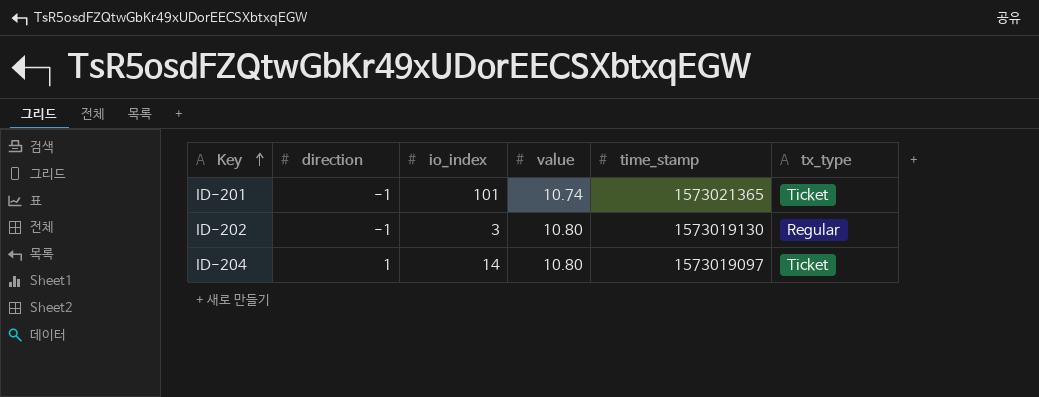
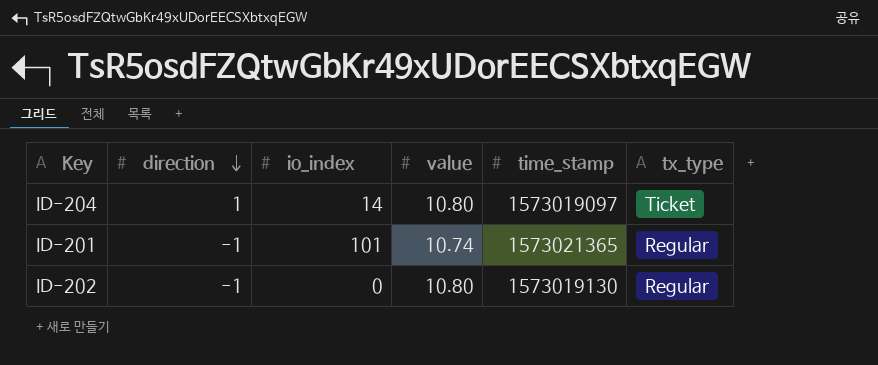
row order: Key ascending -> direction descending
ID-201 | tx_type: Ticket -> Regular
ID-202 | io_index: 3 -> 0

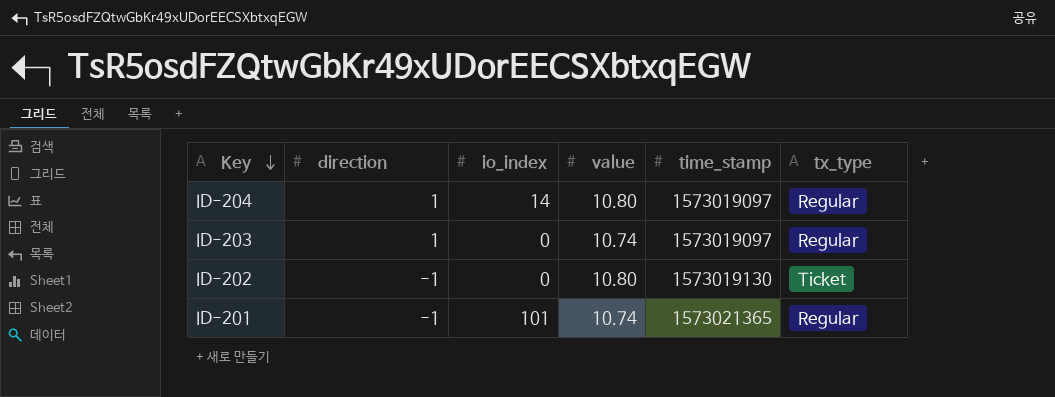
row order: direction descending -> Key descending
ID-204 | tx_type: Ticket -> Regular
row ID-203: none -> 1 | 0 | 10.74 | 1573019097 | Regular
ID-202 | tx_type: Regular -> Ticket

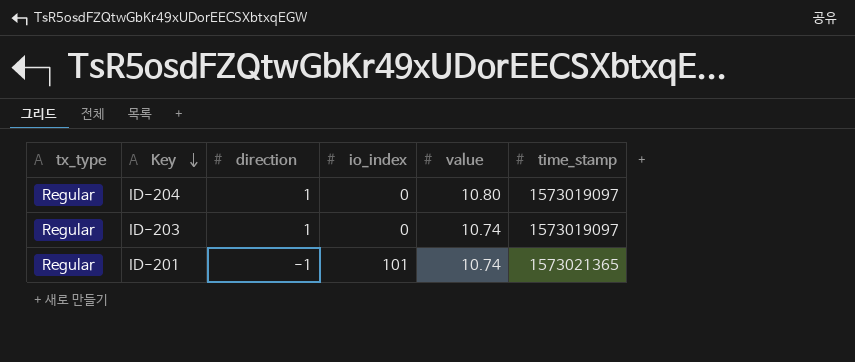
column tx_type | position: 6 -> 1
row ID-202: -1 | 0 | 10.80 | 1573019130 | Ticket -> none
ID-204 | io_index: 14 -> 0

